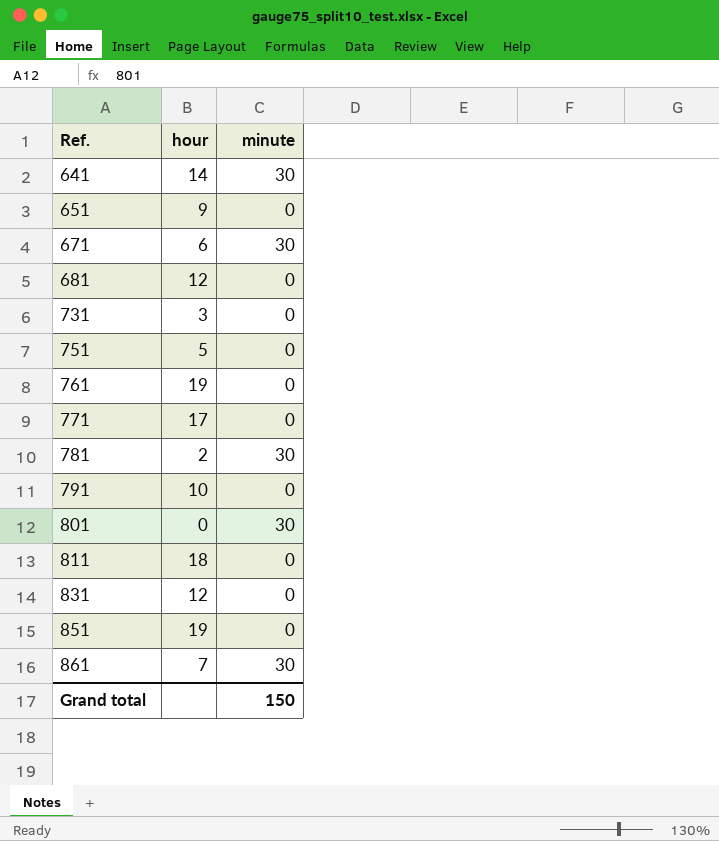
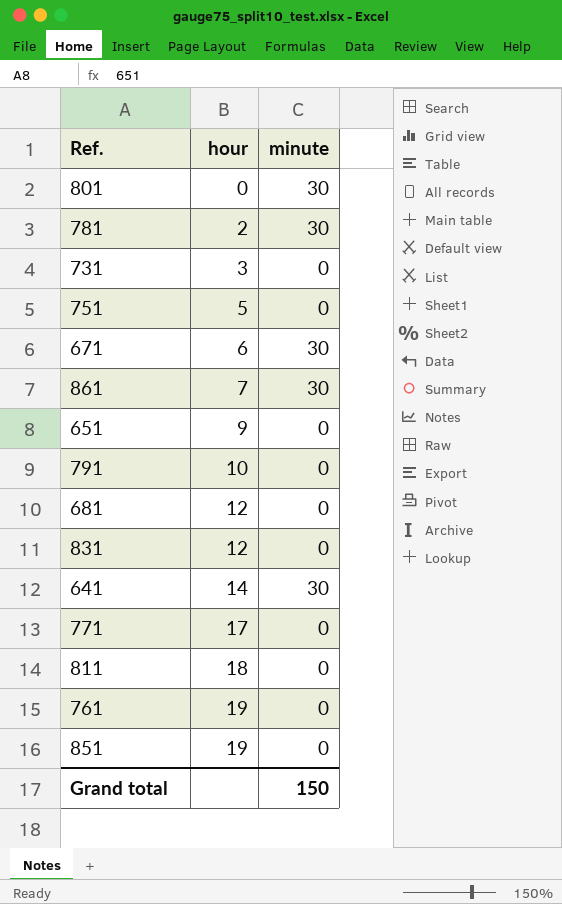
row order: Ref. ascending -> hour ascending

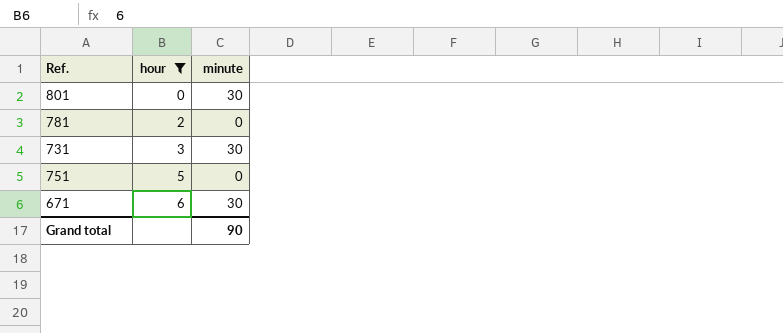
filter: none -> hour <= 6
781 | minute: 30 -> 0
731 | minute: 0 -> 30
Grand total | minute: 150 -> 90

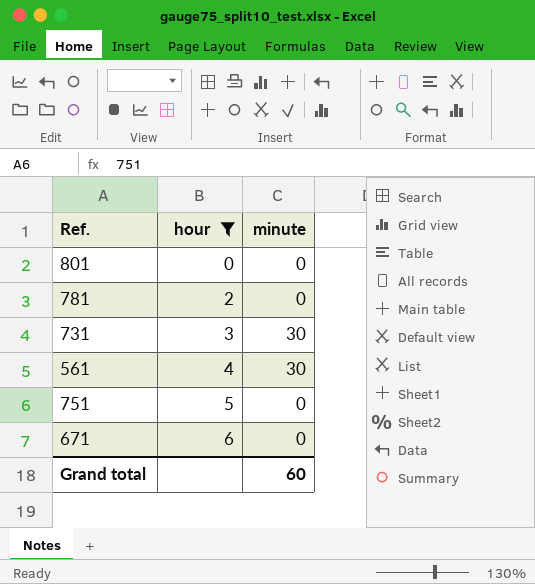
801 | minute: 30 -> 0
row 561: none -> 4 | 30
671 | minute: 30 -> 0
Grand total | minute: 90 -> 60

